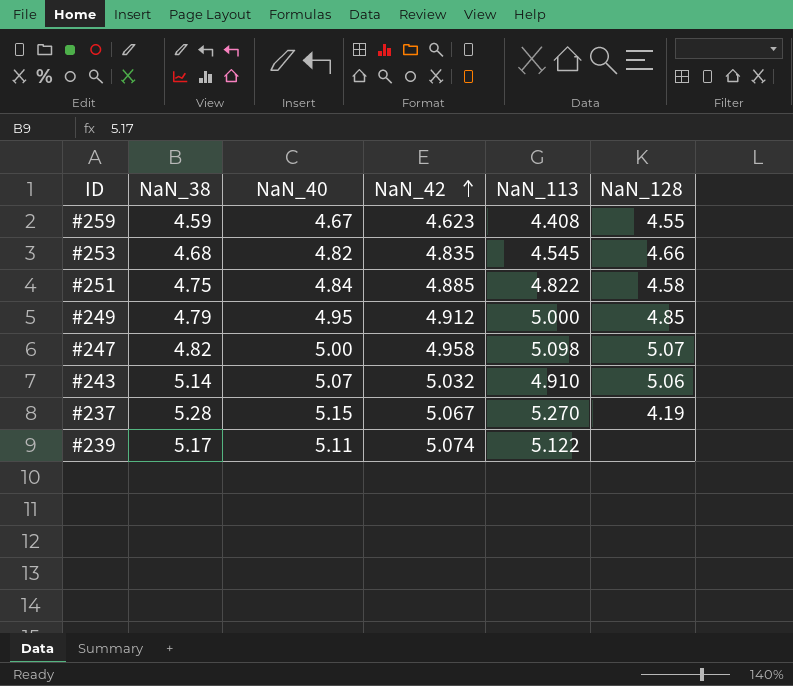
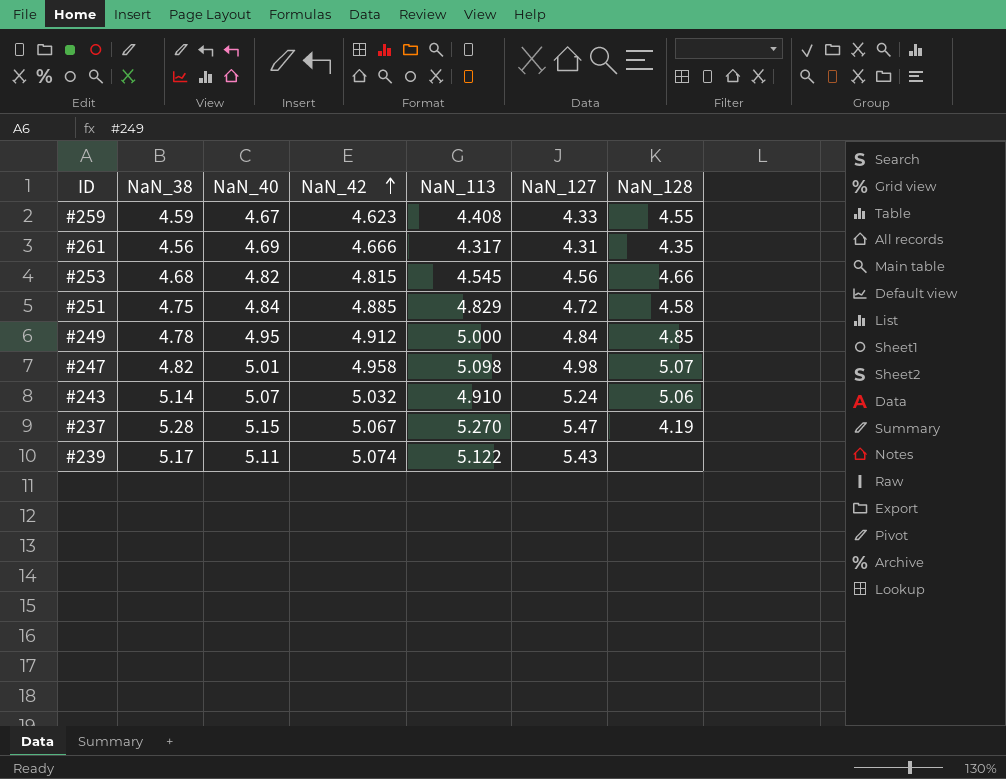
column NaN_127 | position: none -> 6
row #261: none -> 4.56 | 4.69 | 4.666 | 4.317 | 4.31 | 4.35
#253 | NaN_42: 4.835 -> 4.815
#251 | NaN_113: 4.822 -> 4.829
#249 | NaN_38: 4.79 -> 4.78
#247 | NaN_40: 5.00 -> 5.01

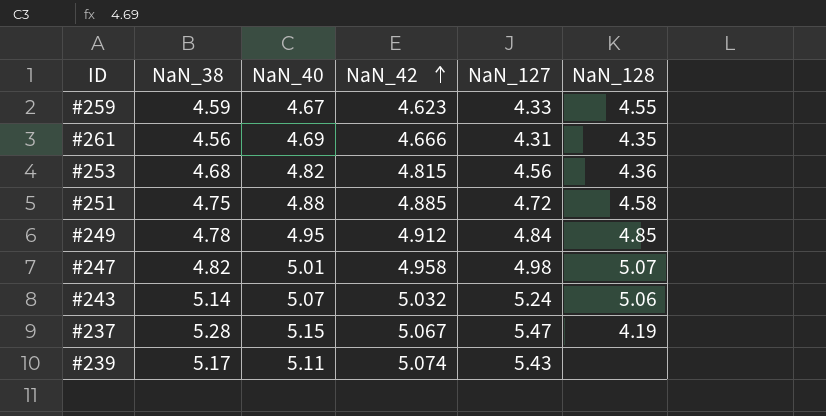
column NaN_113 | position: 5 -> none
#253 | NaN_128: 4.66 -> 4.36
#251 | NaN_40: 4.84 -> 4.88

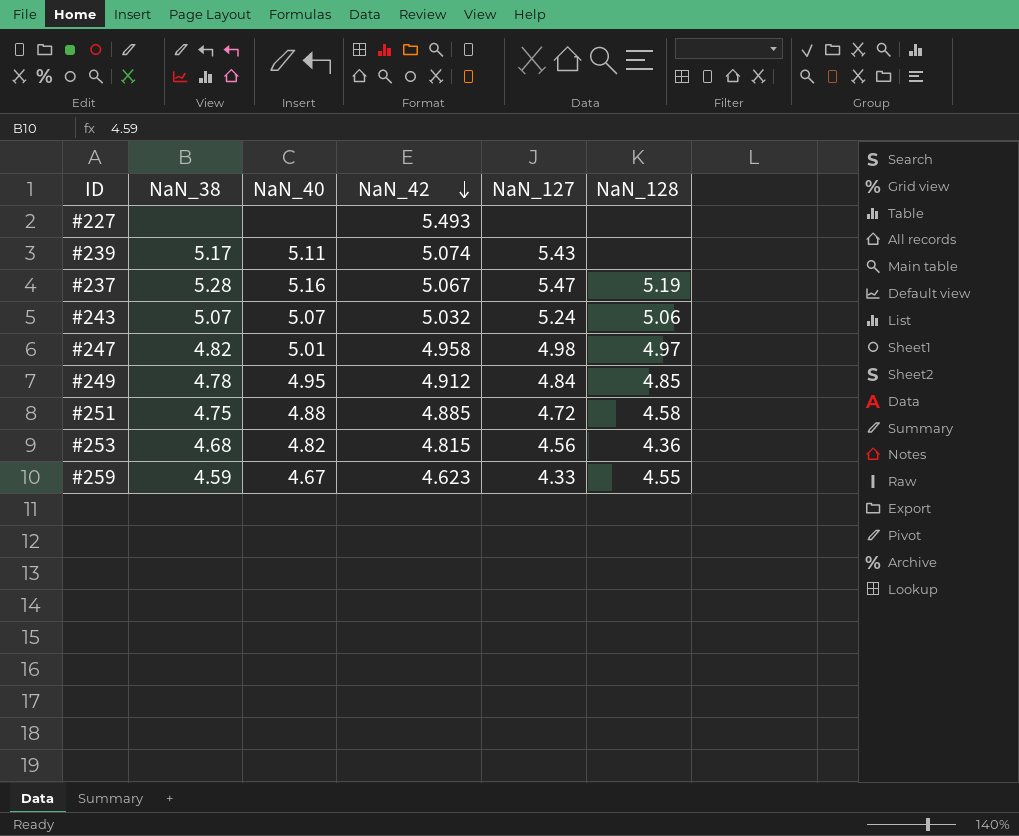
row order: NaN_42 ascending -> NaN_42 descending
row #261: 4.56 | 4.69 | 4.666 | 4.31 | 4.35 -> none
row #227: none -> none | none | 5.493 | none | none
#237 | NaN_40: 5.15 -> 5.16
#237 | NaN_128: 4.19 -> 5.19
#243 | NaN_38: 5.14 -> 5.07
#247 | NaN_128: 5.07 -> 4.97

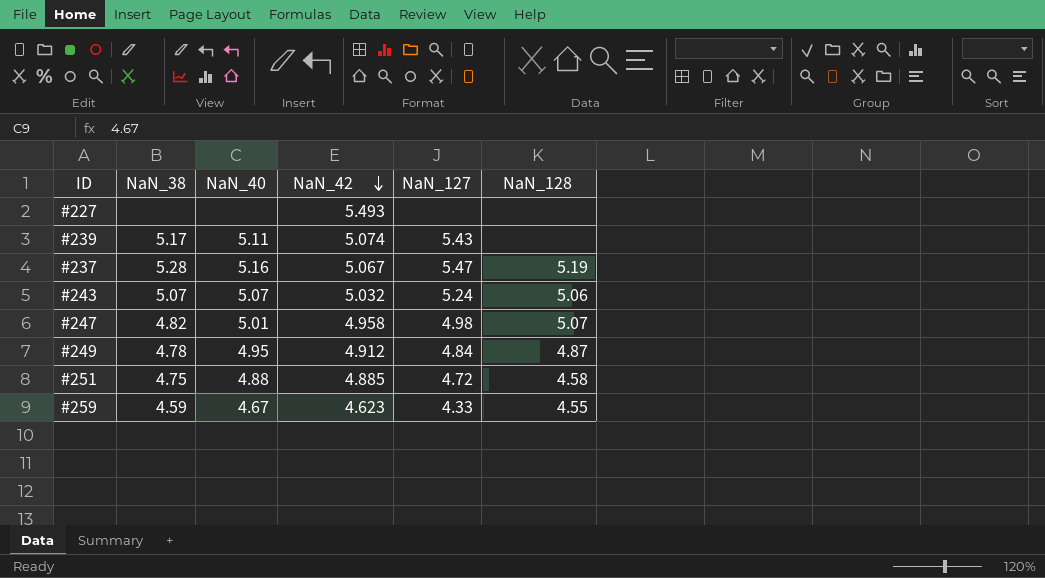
row #253: 4.68 | 4.82 | 4.815 | 4.56 | 4.36 -> none
#247 | NaN_128: 4.97 -> 5.07
#249 | NaN_128: 4.85 -> 4.87

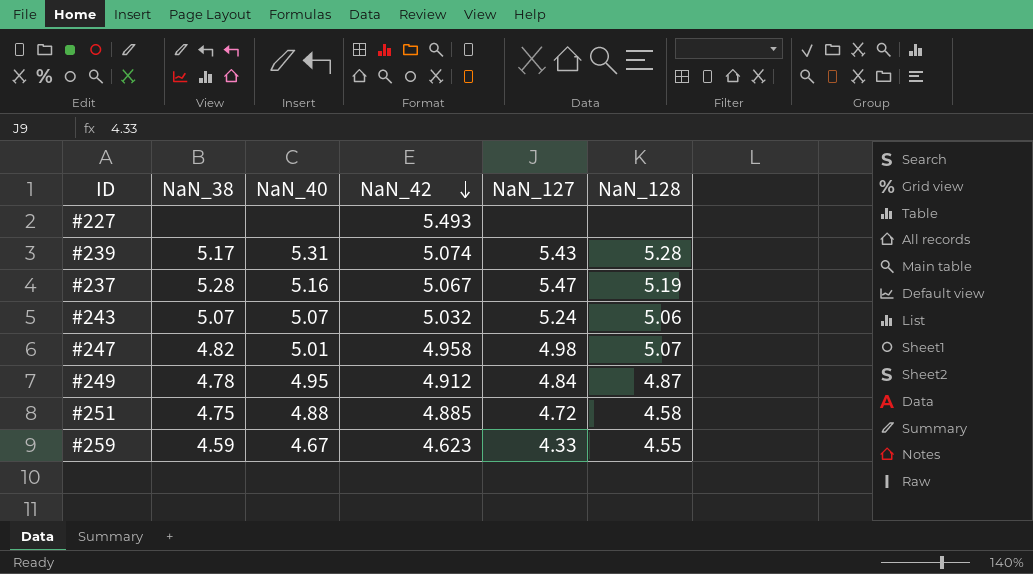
#239 | NaN_40: 5.11 -> 5.31
#239 | NaN_128: none -> 5.28

